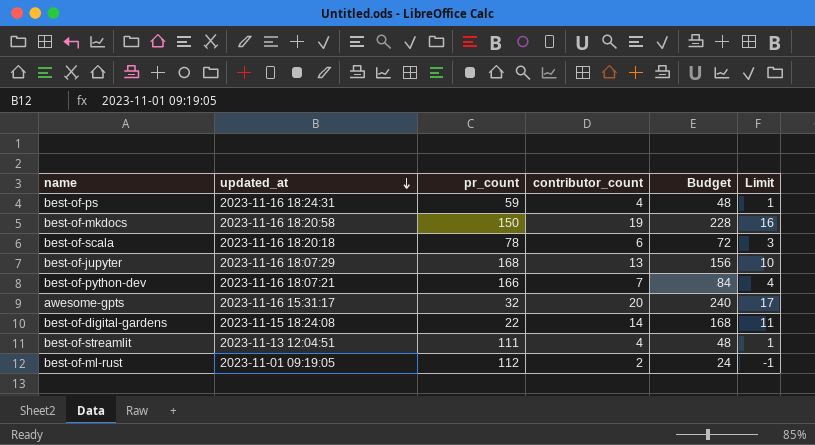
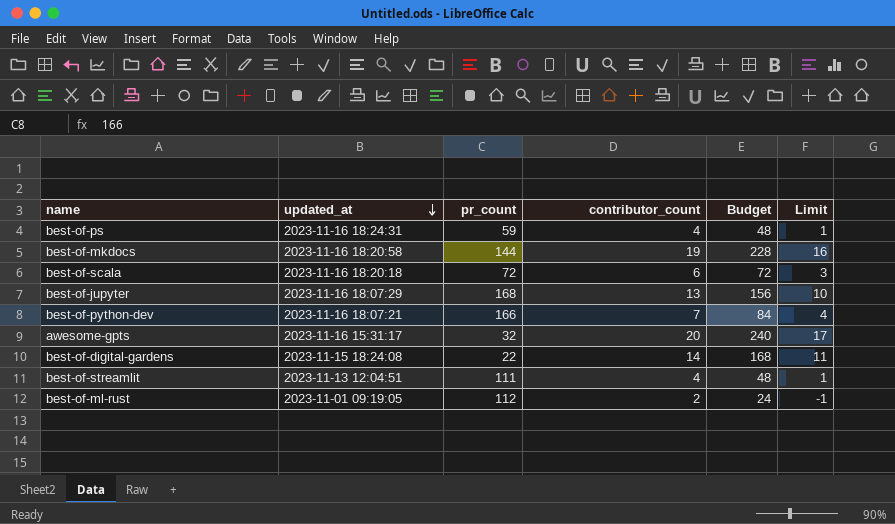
best-of-mkdocs | pr_count: 150 -> 144
best-of-scala | pr_count: 78 -> 72

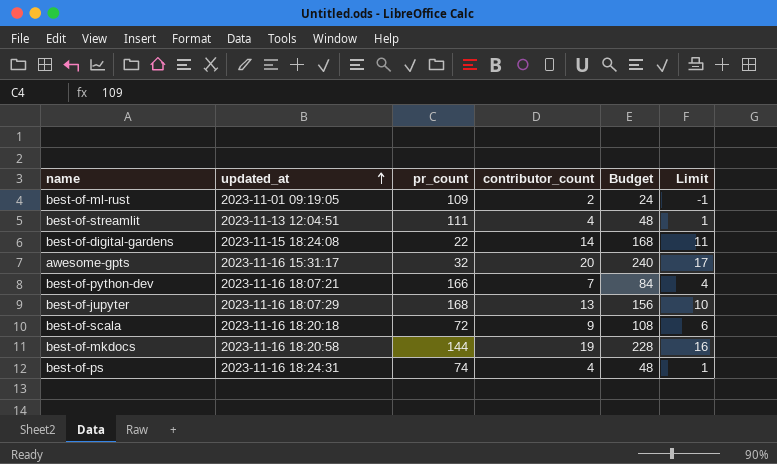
row order: updated_at descending -> updated_at ascending
best-of-ml-rust | pr_count: 112 -> 109
best-of-scala | contributor_count: 6 -> 9
best-of-scala | Budget: 72 -> 108
best-of-scala | Limit: 3 -> 6
best-of-ps | pr_count: 59 -> 74

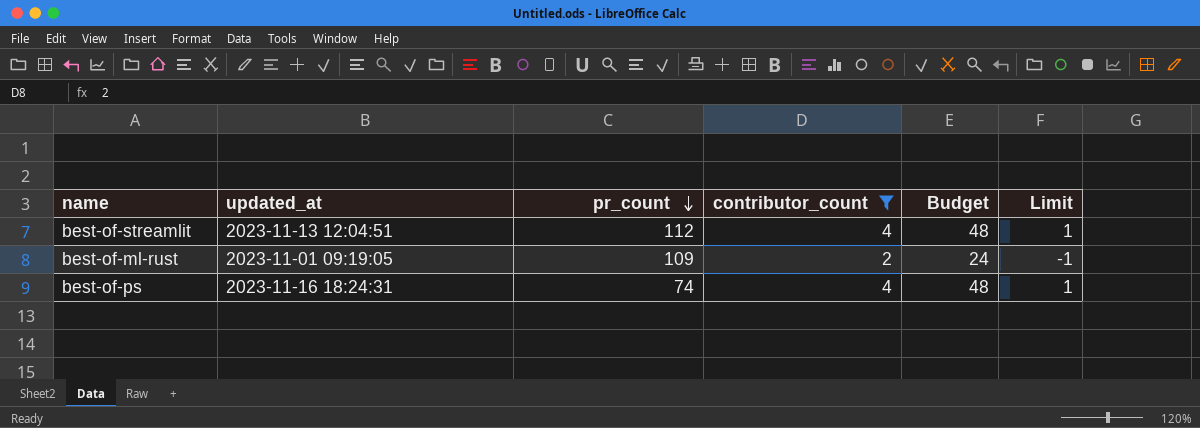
filter: none -> contributor_count <= 4
row order: updated_at ascending -> pr_count descending
best-of-streamlit | pr_count: 111 -> 112

